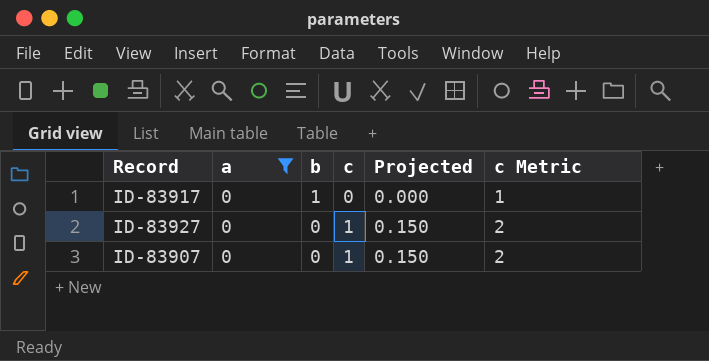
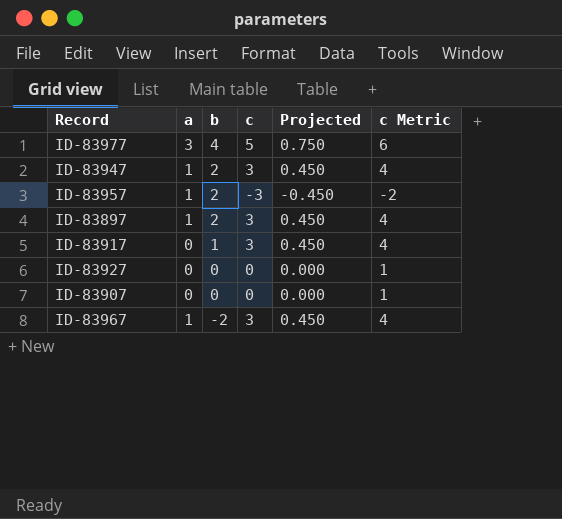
filter: a = 0 -> none
ID-83917 | c: 0 -> 3
ID-83917 | Projected: 0.000 -> 0.450
ID-83917 | c Metric: 1 -> 4
ID-83927 | c: 1 -> 0
ID-83927 | Projected: 0.150 -> 0.000
ID-83927 | c Metric: 2 -> 1
ID-83907 | c: 1 -> 0
ID-83907 | Projected: 0.150 -> 0.000
ID-83907 | c Metric: 2 -> 1

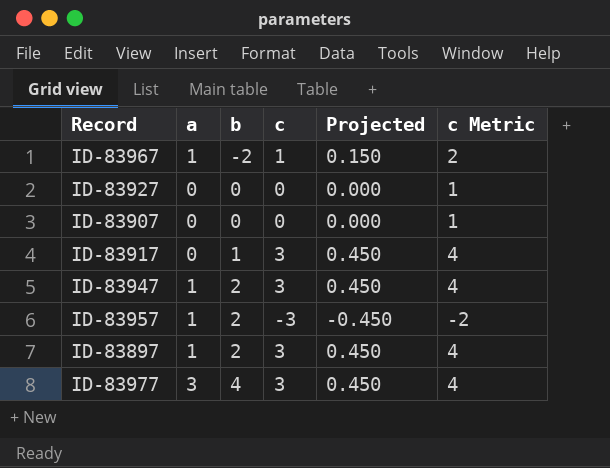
row order: b descending -> b ascending
ID-83967 | c: 3 -> 1
ID-83967 | Projected: 0.450 -> 0.150
ID-83967 | c Metric: 4 -> 2
ID-83977 | c: 5 -> 3
ID-83977 | Projected: 0.750 -> 0.450
ID-83977 | c Metric: 6 -> 4

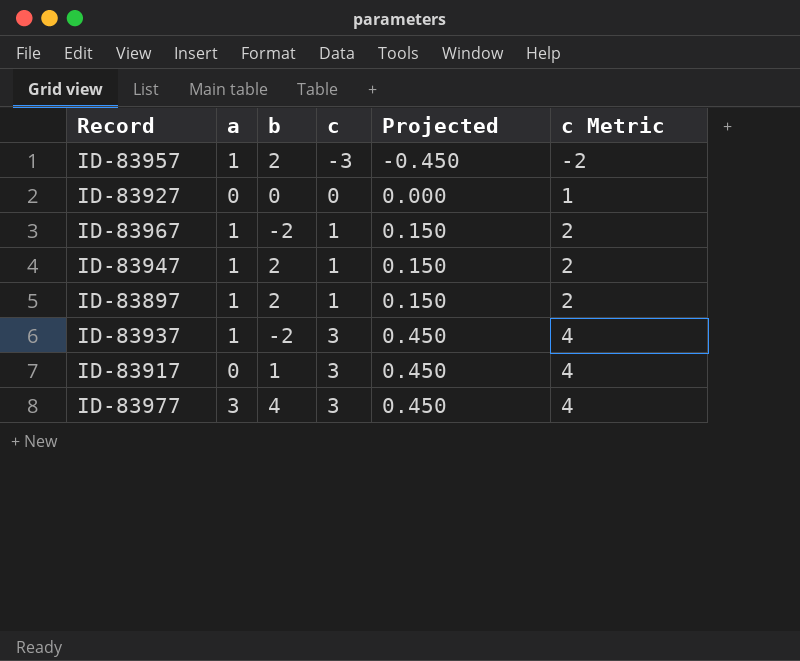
row order: b ascending -> c ascending
row ID-83907: 0 | 0 | 0 | 0.000 | 1 -> none
ID-83947 | c: 3 -> 1
ID-83947 | Projected: 0.450 -> 0.150
ID-83947 | c Metric: 4 -> 2
ID-83897 | c: 3 -> 1
ID-83897 | Projected: 0.450 -> 0.150
ID-83897 | c Metric: 4 -> 2
row ID-83937: none -> 1 | -2 | 3 | 0.450 | 4

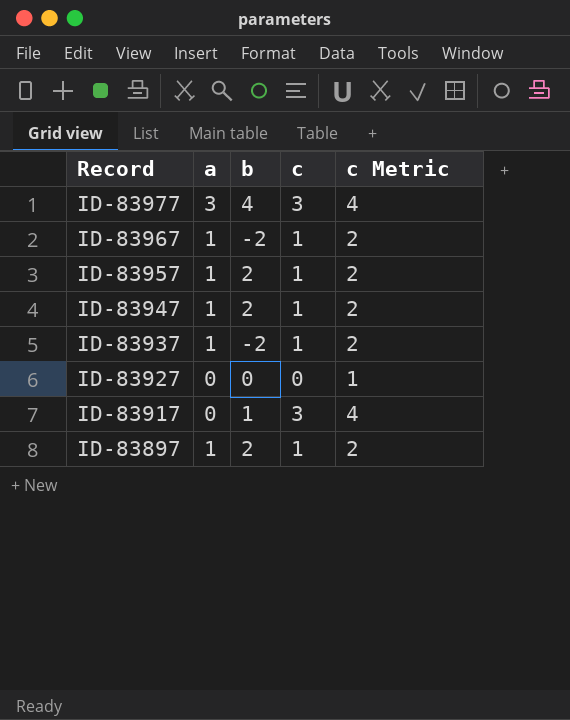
row order: c ascending -> Record descending
column Projected | formula: [c] * 0.15 -> none
ID-83957 | c: -3 -> 1
ID-83957 | c Metric: -2 -> 2
ID-83937 | c: 3 -> 1
ID-83937 | c Metric: 4 -> 2

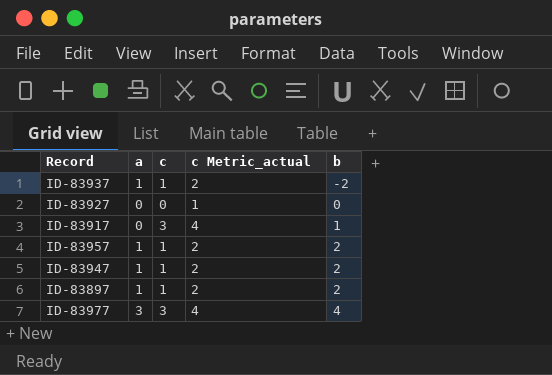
row order: Record descending -> b ascending
column name: c Metric -> c Metric_actual
column b | position: 3 -> 5
row ID-83967: 1 | -2 | 1 | 2 -> none

